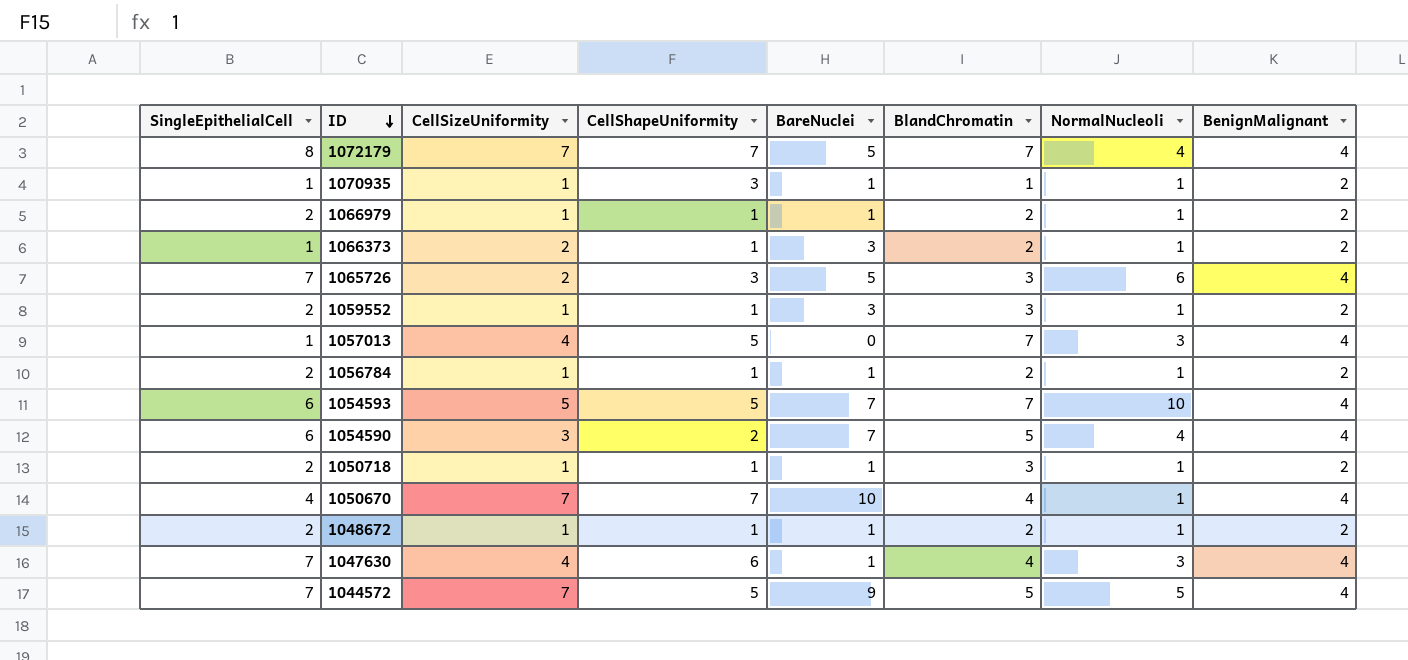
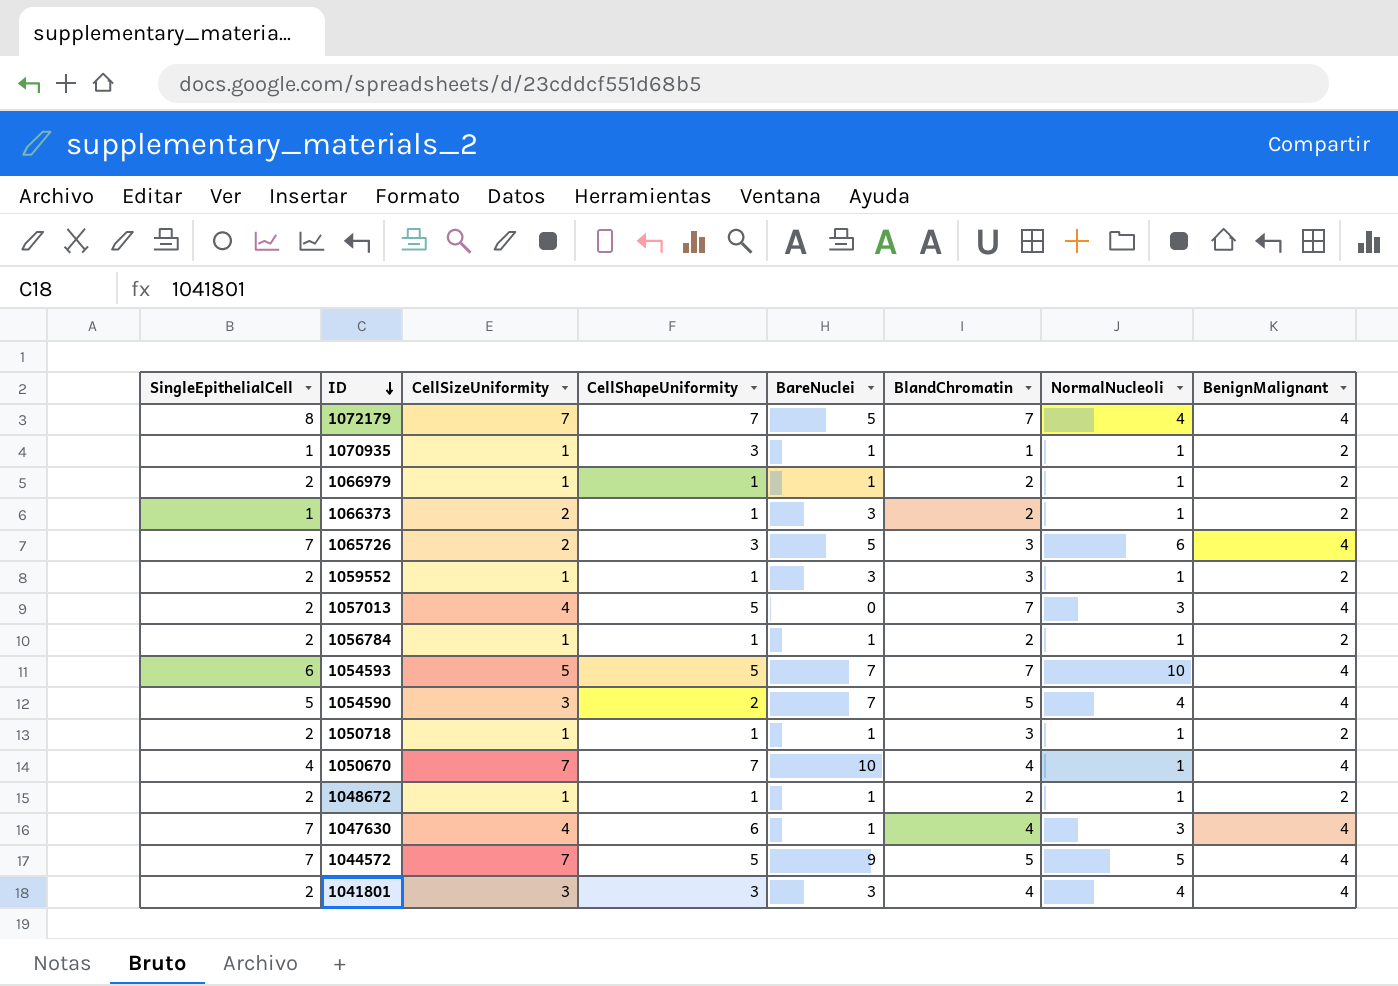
1057013 | SingleEpithelialCell: 1 -> 2
1054590 | SingleEpithelialCell: 6 -> 5
row 1041801: none -> 2 | 3 | 3 | 3 | 4 | 4 | 4

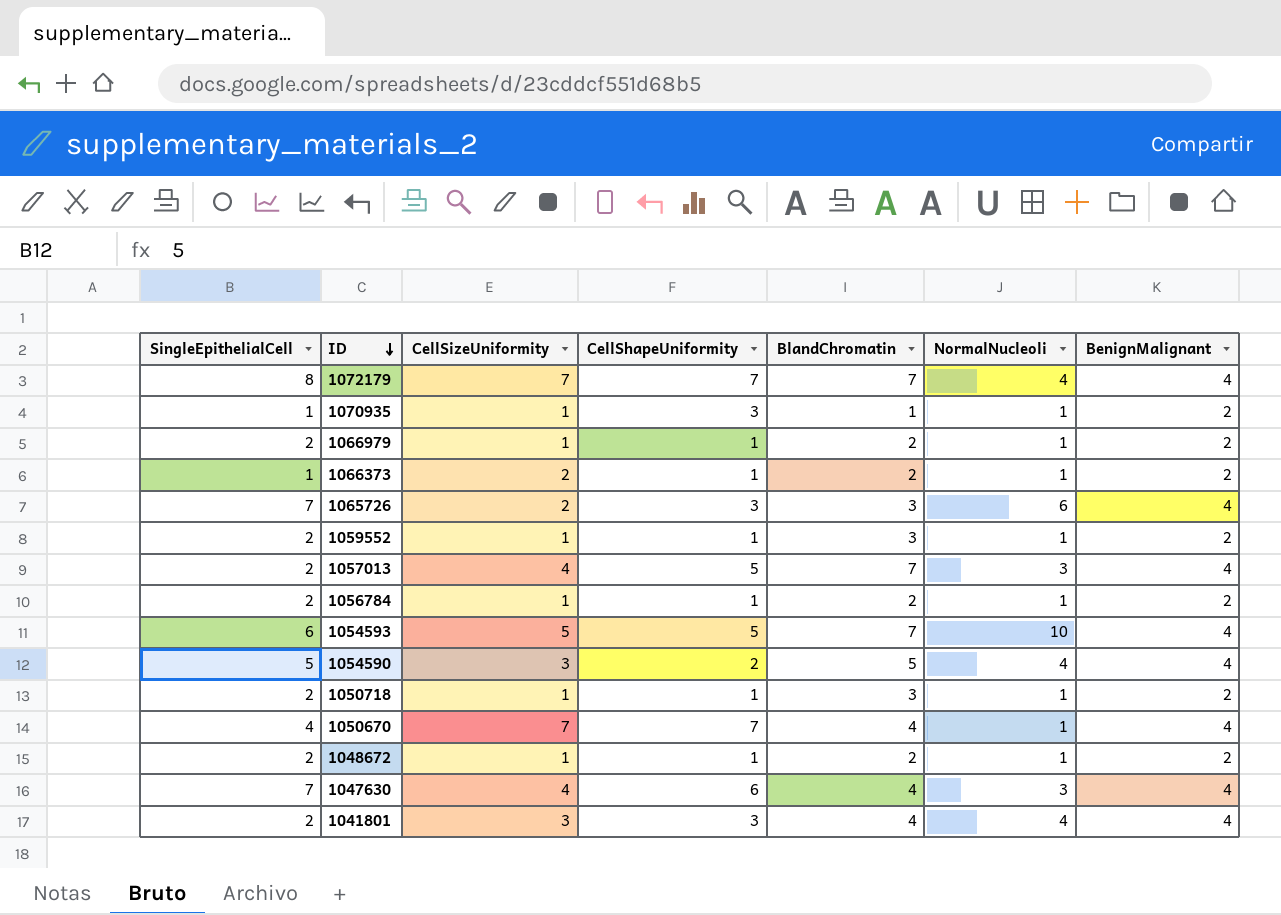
column BareNuclei | position: 5 -> none
row 1044572: 7 | 7 | 5 | 9 | 5 | 5 | 4 -> none

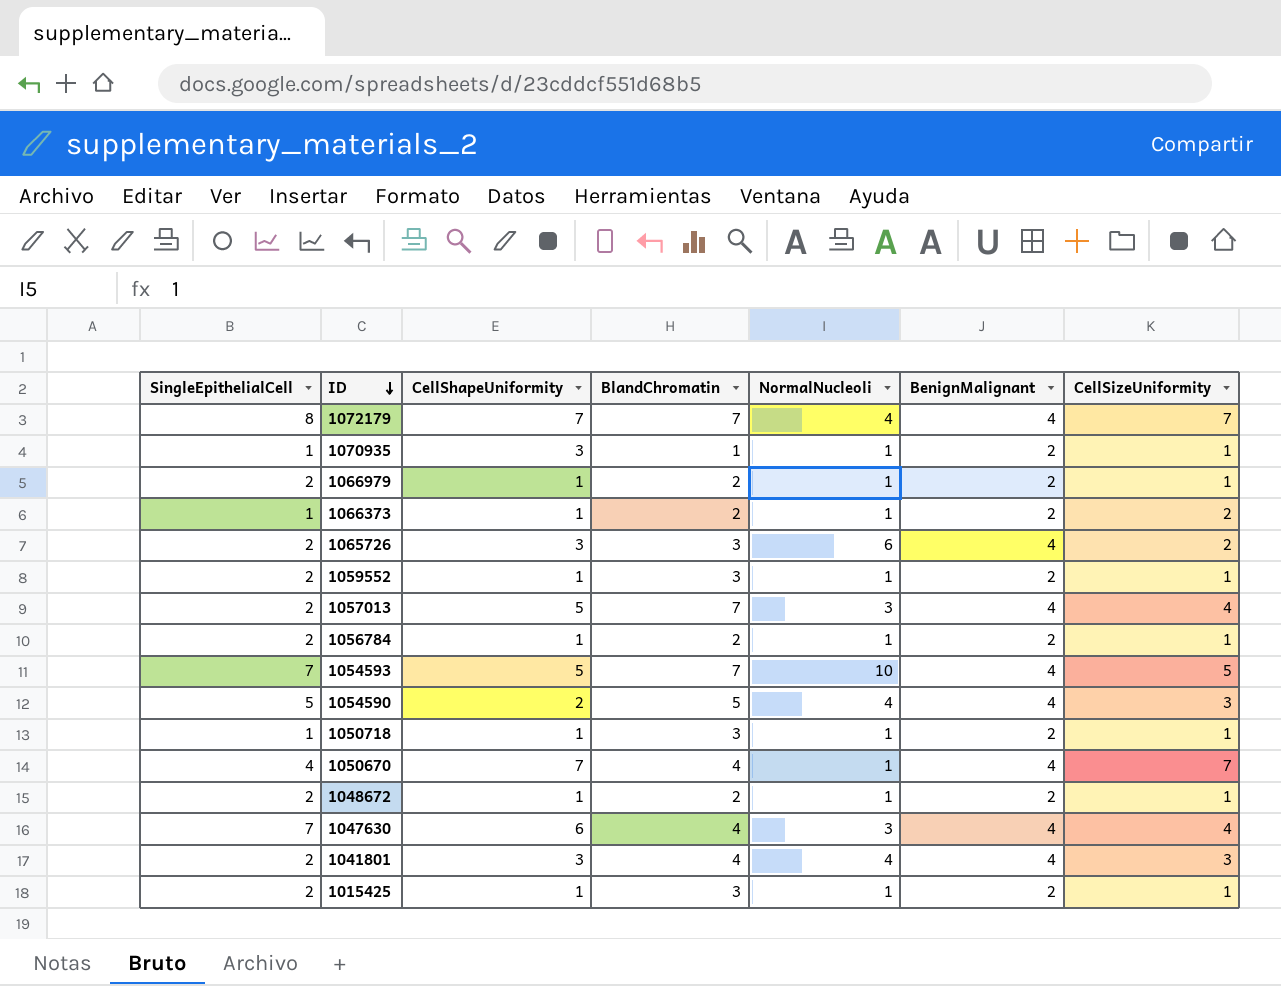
column CellSizeUniformity | position: 3 -> 7
1065726 | SingleEpithelialCell: 7 -> 2
1054593 | SingleEpithelialCell: 6 -> 7
1050718 | SingleEpithelialCell: 2 -> 1
row 1015425: none -> 2 | 1 | 3 | 1 | 2 | 1

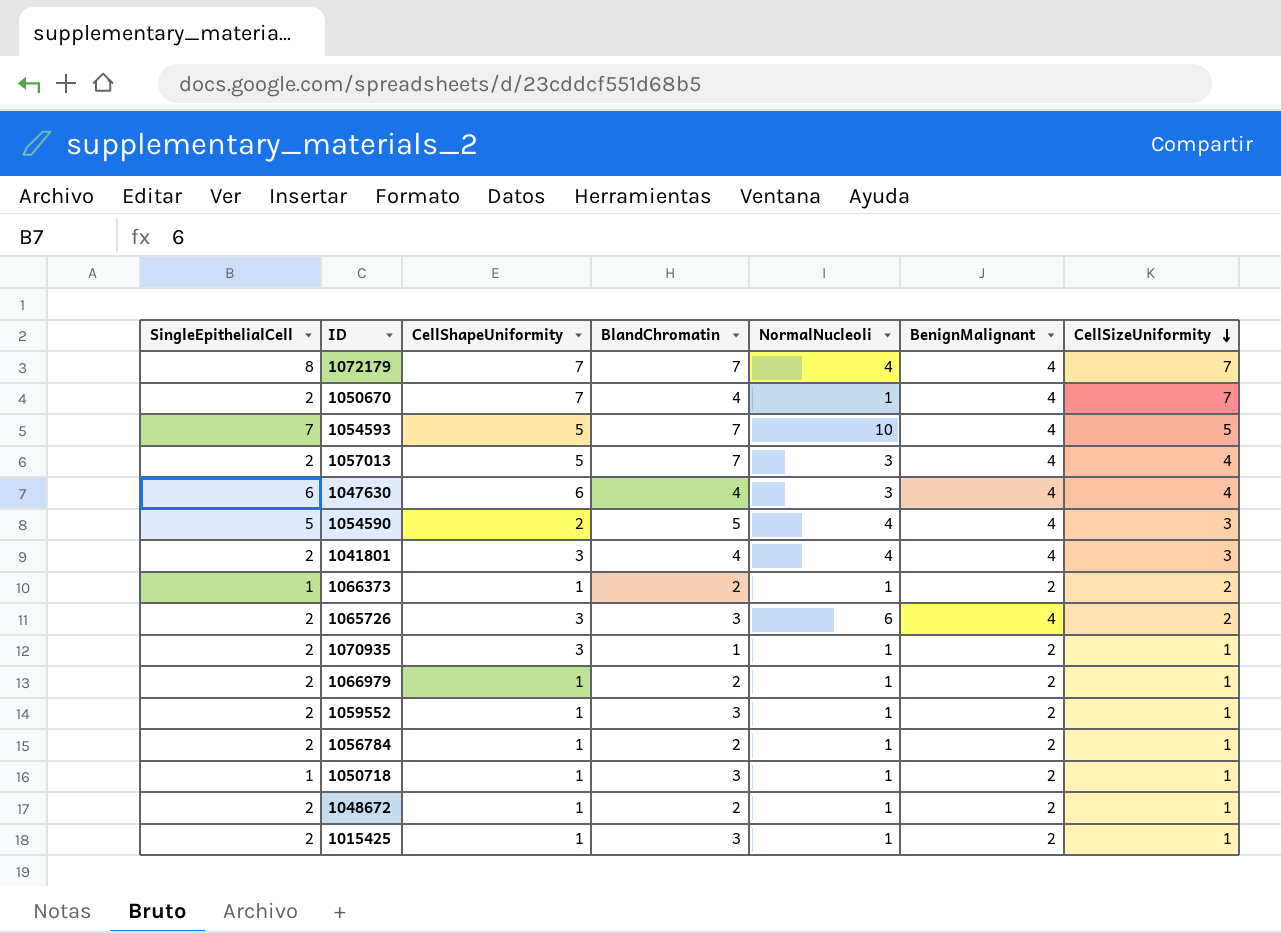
row order: ID descending -> CellSizeUniformity descending
1050670 | SingleEpithelialCell: 4 -> 2
1047630 | SingleEpithelialCell: 7 -> 6
1070935 | SingleEpithelialCell: 1 -> 2

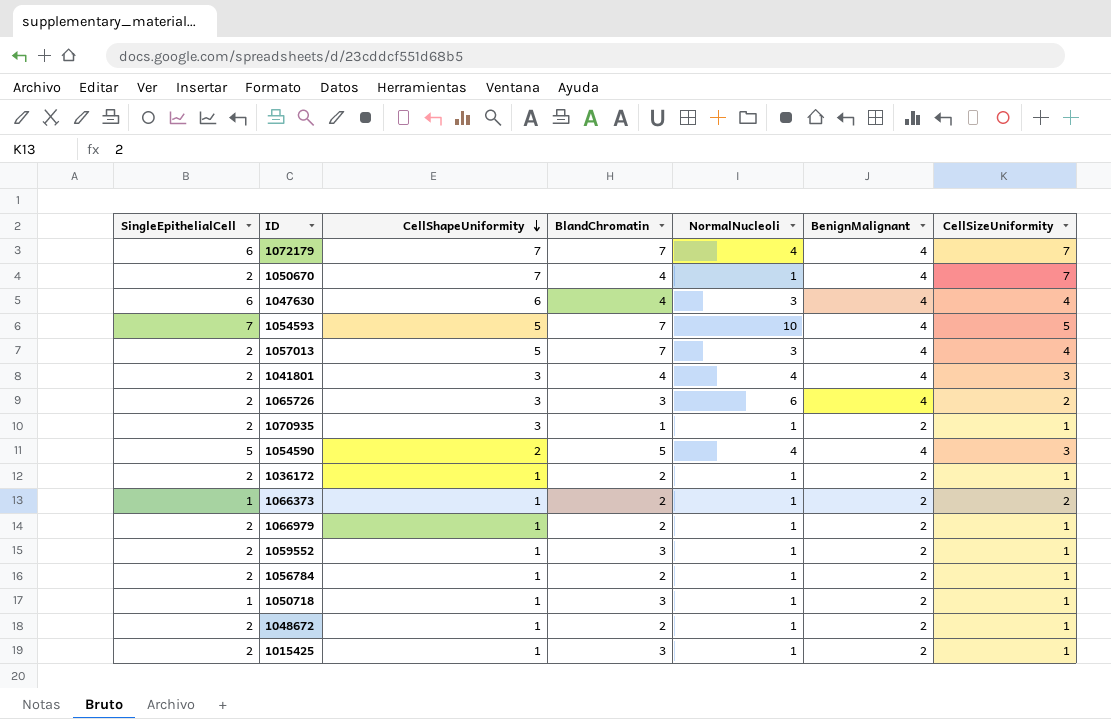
row order: CellSizeUniformity descending -> CellShapeUniformity descending
1072179 | SingleEpithelialCell: 8 -> 6
row 1036172: none -> 2 | 1 | 2 | 1 | 2 | 1

